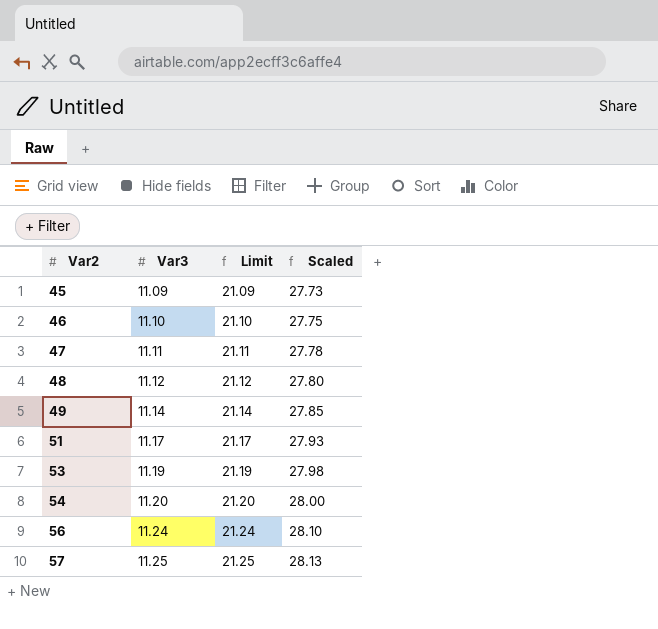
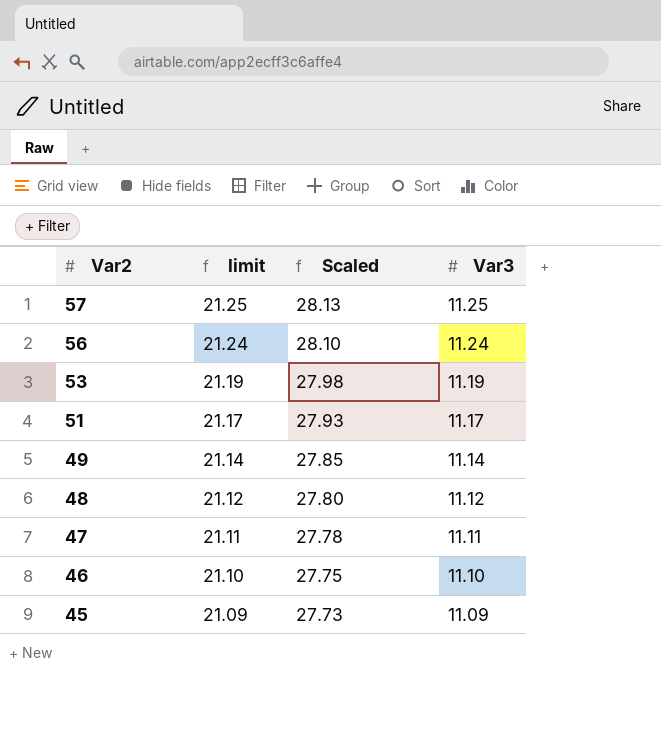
row order: Var2 ascending -> Var2 descending
column name: Limit -> limit
column Var3 | position: 2 -> 4
row 54: 11.20 | 21.20 | 28.00 -> none

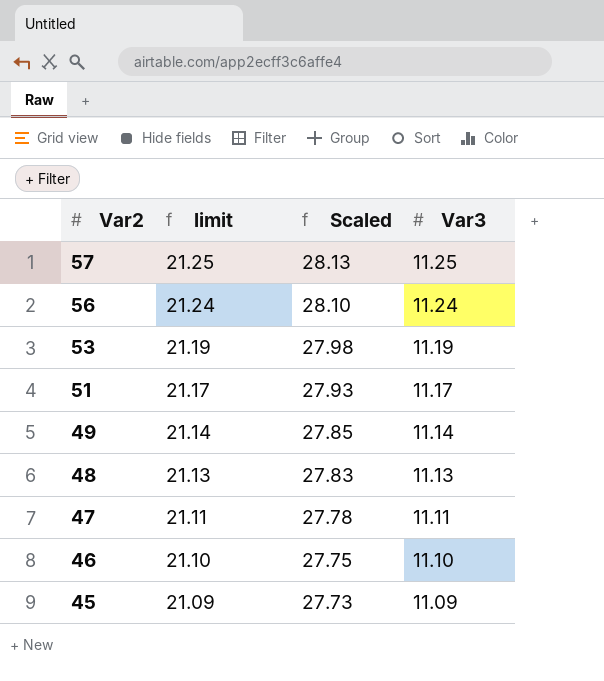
48 | limit: 21.12 -> 21.13
48 | Scaled: 27.80 -> 27.83
48 | Var3: 11.12 -> 11.13

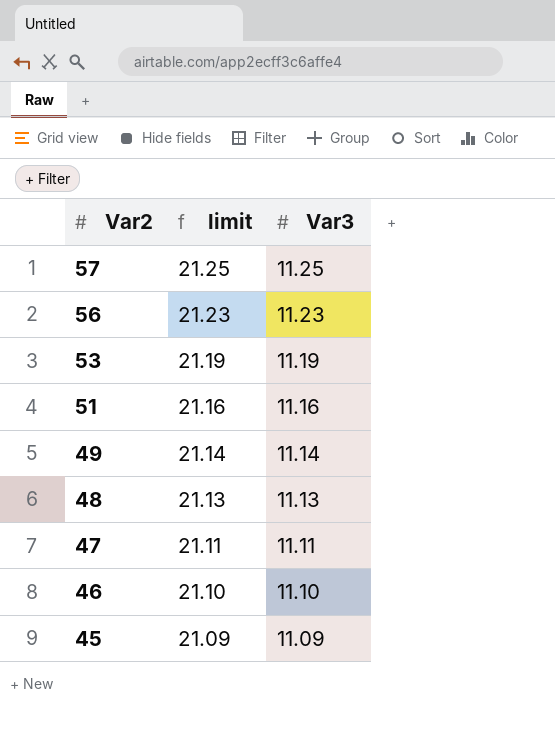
column Scaled | formula: [Var3] * 2.5 -> none
56 | limit: 21.24 -> 21.23
56 | Var3: 11.24 -> 11.23
51 | limit: 21.17 -> 21.16
51 | Var3: 11.17 -> 11.16

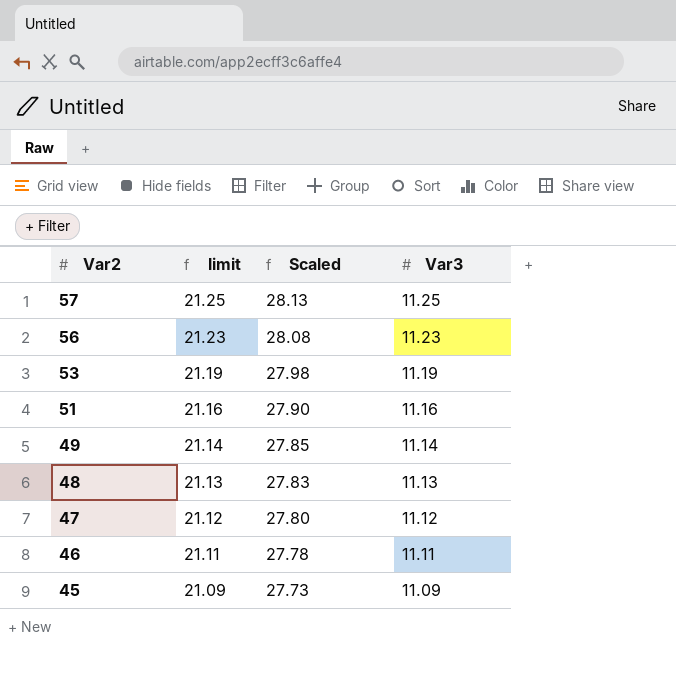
column Scaled | formula: none -> [Var3] * 2.5
47 | limit: 21.11 -> 21.12
47 | Var3: 11.11 -> 11.12
46 | limit: 21.10 -> 21.11
46 | Var3: 11.10 -> 11.11

